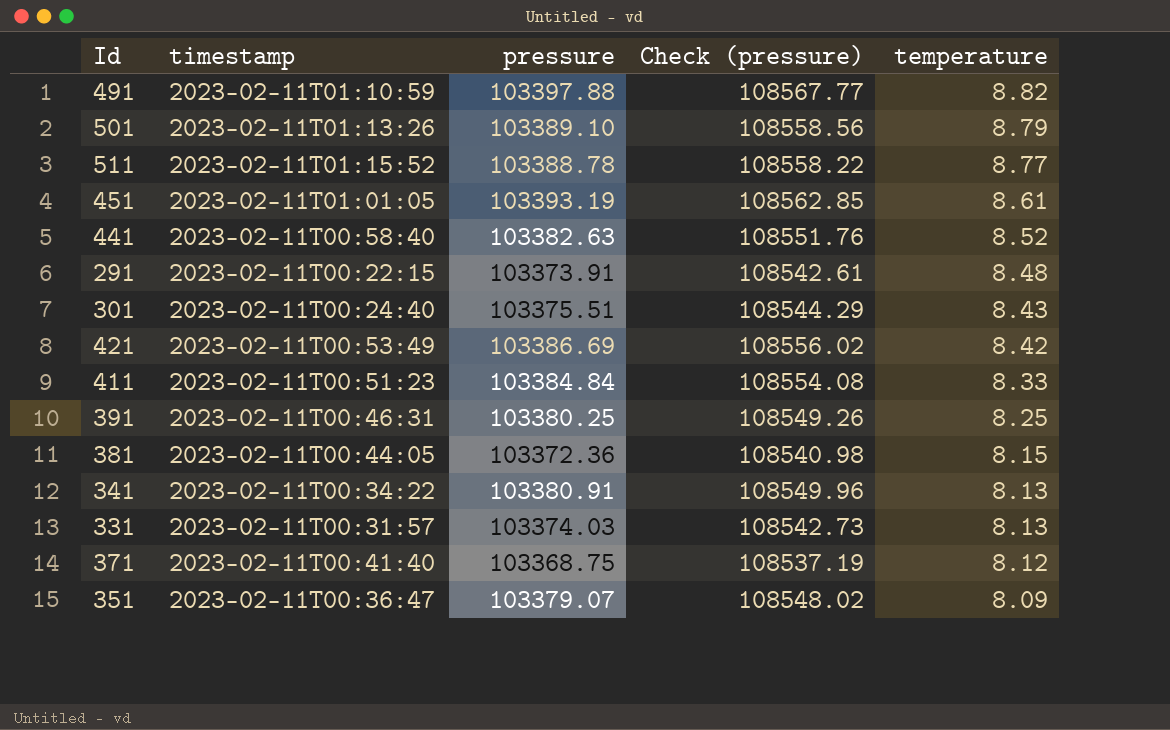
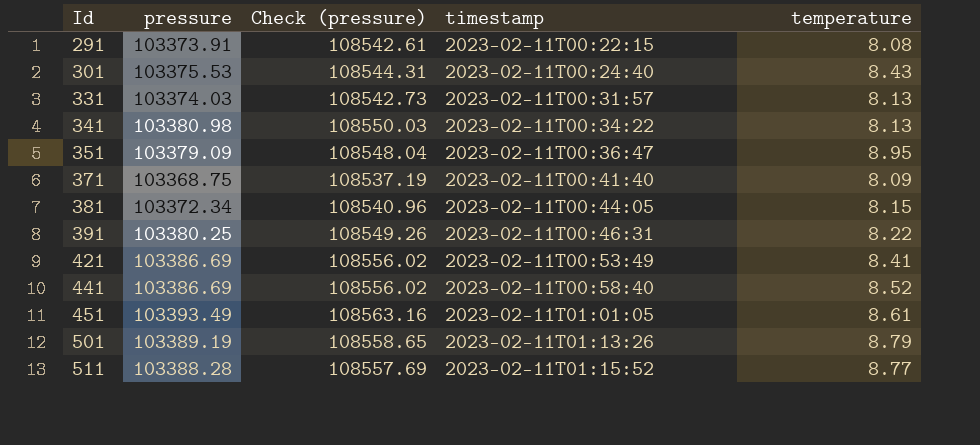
row order: temperature descending -> Id ascending
column timestamp | position: 2 -> 4
row 491: 2023-02-11T01:10:59 | 103397.88 | 108567.77 | 8.82 -> none
row 411: 2023-02-11T00:51:23 | 103384.84 | 108554.08 | 8.33 -> none
291 | temperature: 8.48 -> 8.08
301 | pressure: 103375.51 -> 103375.53
301 | Check (pressure): 108544.29 -> 108544.31
341 | pressure: 103380.91 -> 103380.98
341 | Check (pressure): 108549.96 -> 108550.03
351 | pressure: 103379.07 -> 103379.09
351 | Check (pressure): 108548.02 -> 108548.04
351 | temperature: 8.09 -> 8.95
371 | temperature: 8.12 -> 8.09
381 | pressure: 103372.36 -> 103372.34
381 | Check (pressure): 108540.98 -> 108540.96
391 | temperature: 8.25 -> 8.22
421 | temperature: 8.42 -> 8.41
441 | pressure: 103382.63 -> 103386.69
441 | Check (pressure): 108551.76 -> 108556.02
451 | pressure: 103393.19 -> 103393.49
451 | Check (pressure): 108562.85 -> 108563.16
501 | pressure: 103389.10 -> 103389.19
501 | Check (pressure): 108558.56 -> 108558.65
511 | pressure: 103388.78 -> 103388.28
511 | Check (pressure): 108558.22 -> 108557.69

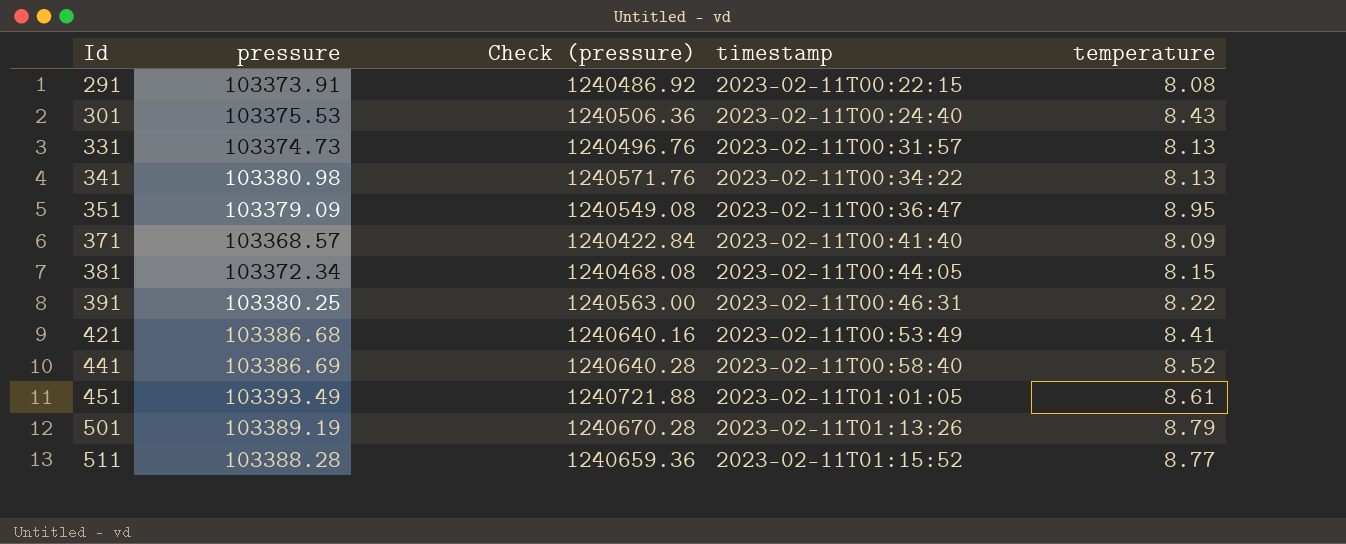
column Check (pressure) | formula: [pressure] * 1.05 -> [pressure] * 12
331 | pressure: 103374.03 -> 103374.73
371 | pressure: 103368.75 -> 103368.57
421 | pressure: 103386.69 -> 103386.68

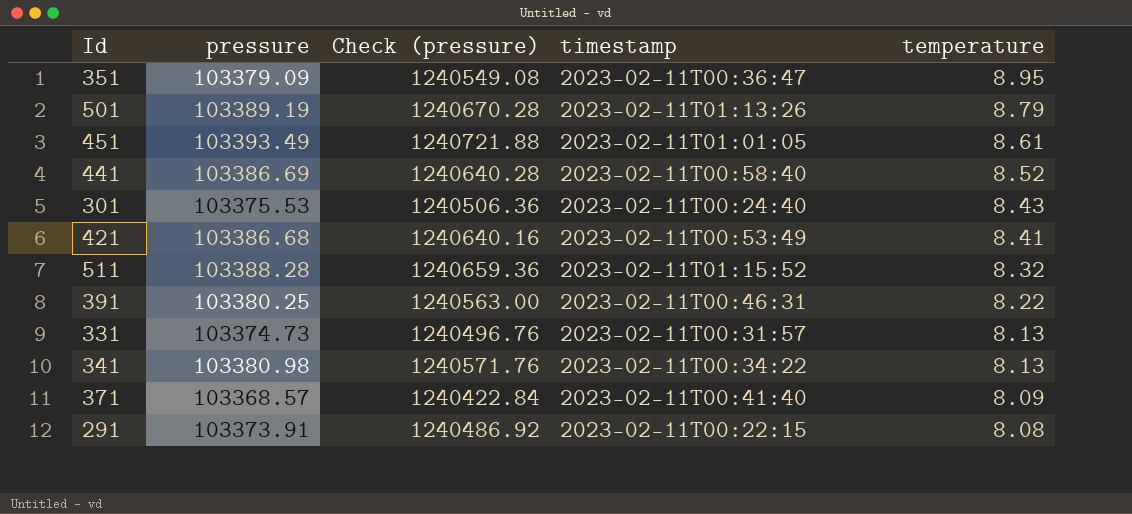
row order: Id ascending -> temperature descending
row 381: 103372.34 | 1240468.08 | 2023-02-11T00:44:05 | 8.15 -> none
511 | temperature: 8.77 -> 8.32

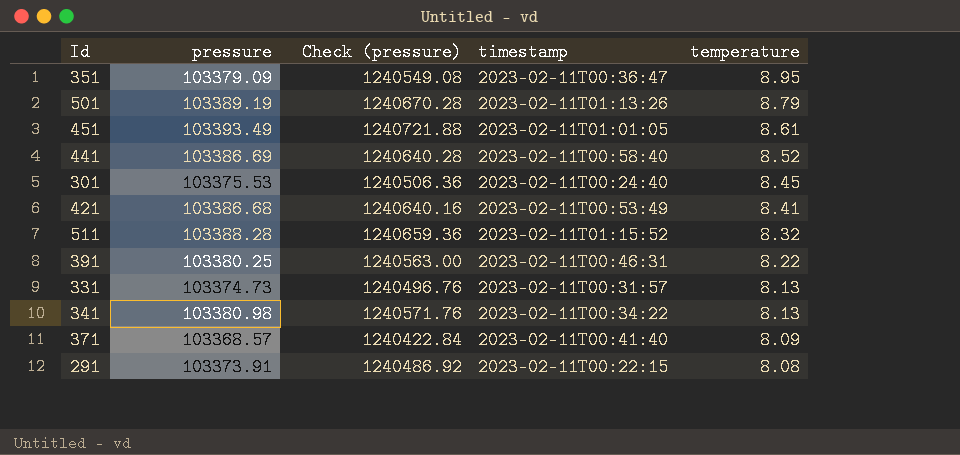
301 | temperature: 8.43 -> 8.45

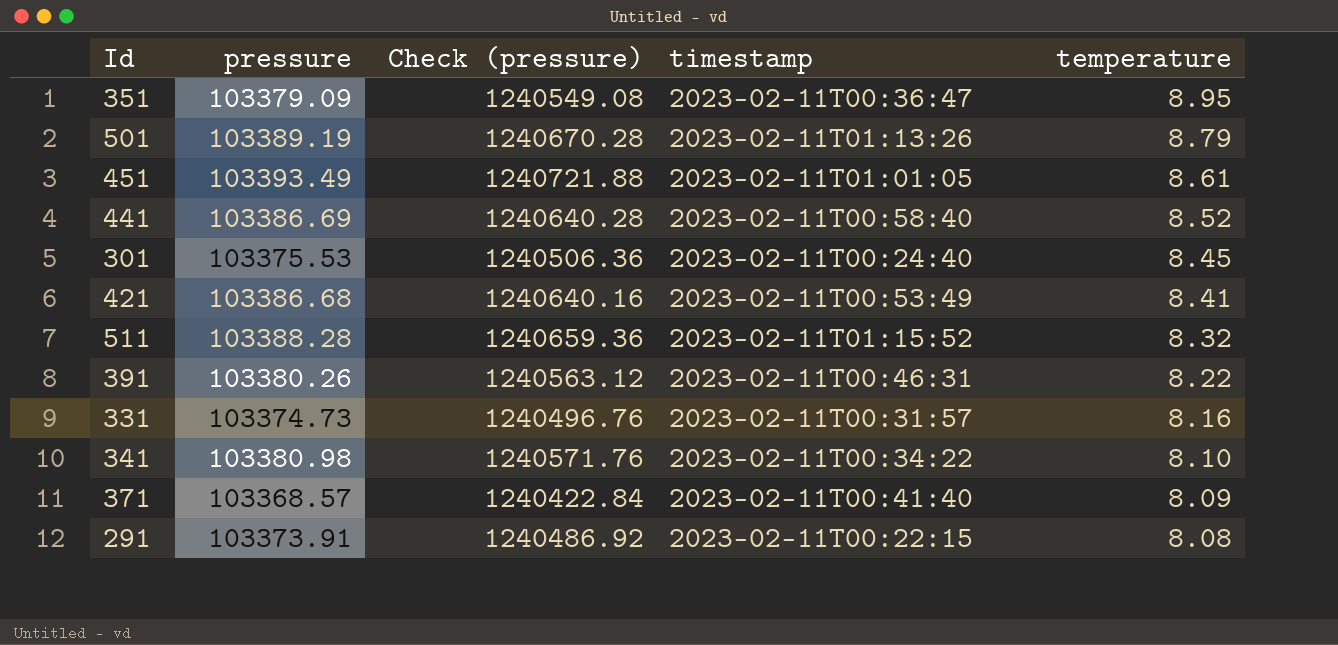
391 | pressure: 103380.25 -> 103380.26
391 | Check (pressure): 1240563.00 -> 1240563.12
331 | temperature: 8.13 -> 8.16
341 | temperature: 8.13 -> 8.10

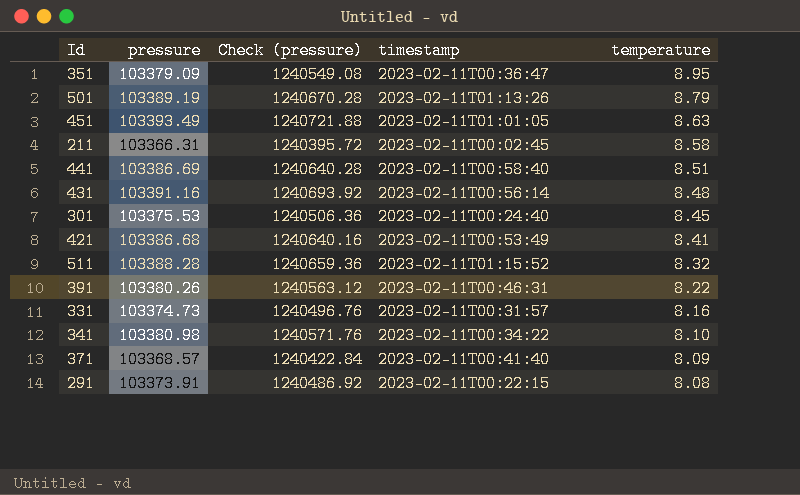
451 | temperature: 8.61 -> 8.63
row 211: none -> 103366.31 | 1240395.72 | 2023-02-11T00:02:45 | 8.58
441 | temperature: 8.52 -> 8.51
row 431: none -> 103391.16 | 1240693.92 | 2023-02-11T00:56:14 | 8.48

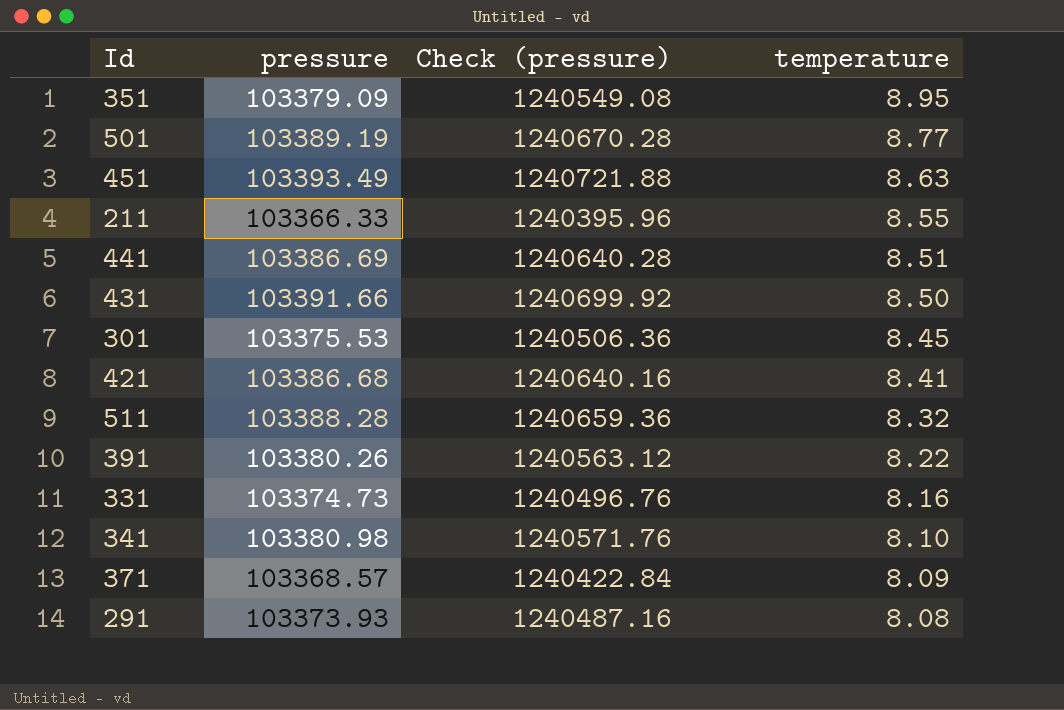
column timestamp | position: 4 -> none
501 | temperature: 8.79 -> 8.77
211 | pressure: 103366.31 -> 103366.33
211 | Check (pressure): 1240395.72 -> 1240395.96
211 | temperature: 8.58 -> 8.55
431 | pressure: 103391.16 -> 103391.66
431 | Check (pressure): 1240693.92 -> 1240699.92
431 | temperature: 8.48 -> 8.50
291 | pressure: 103373.91 -> 103373.93
291 | Check (pressure): 1240486.92 -> 1240487.16

